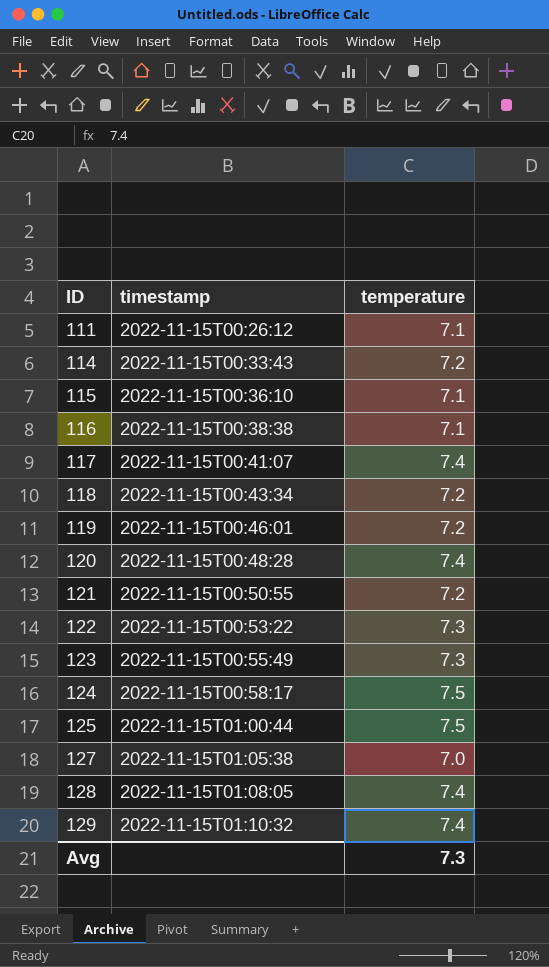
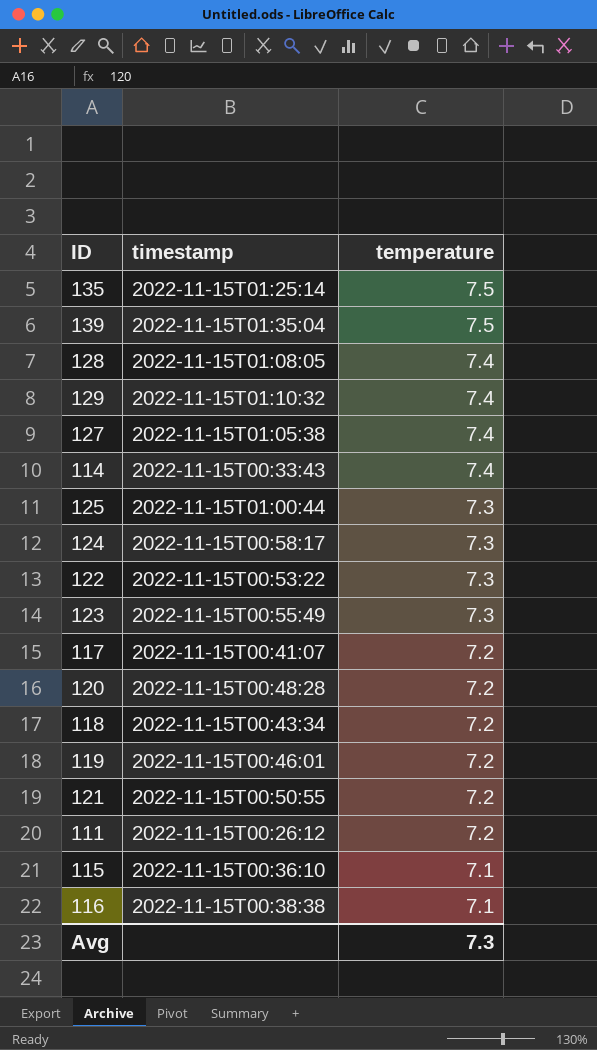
row order: ID ascending -> temperature descending
row 135: none -> 2022-11-15T01:25:14 | 7.5
row 139: none -> 2022-11-15T01:35:04 | 7.5
127 | temperature: 7.0 -> 7.4
114 | temperature: 7.2 -> 7.4
125 | temperature: 7.5 -> 7.3
124 | temperature: 7.5 -> 7.3
117 | temperature: 7.4 -> 7.2
120 | temperature: 7.4 -> 7.2
111 | temperature: 7.1 -> 7.2

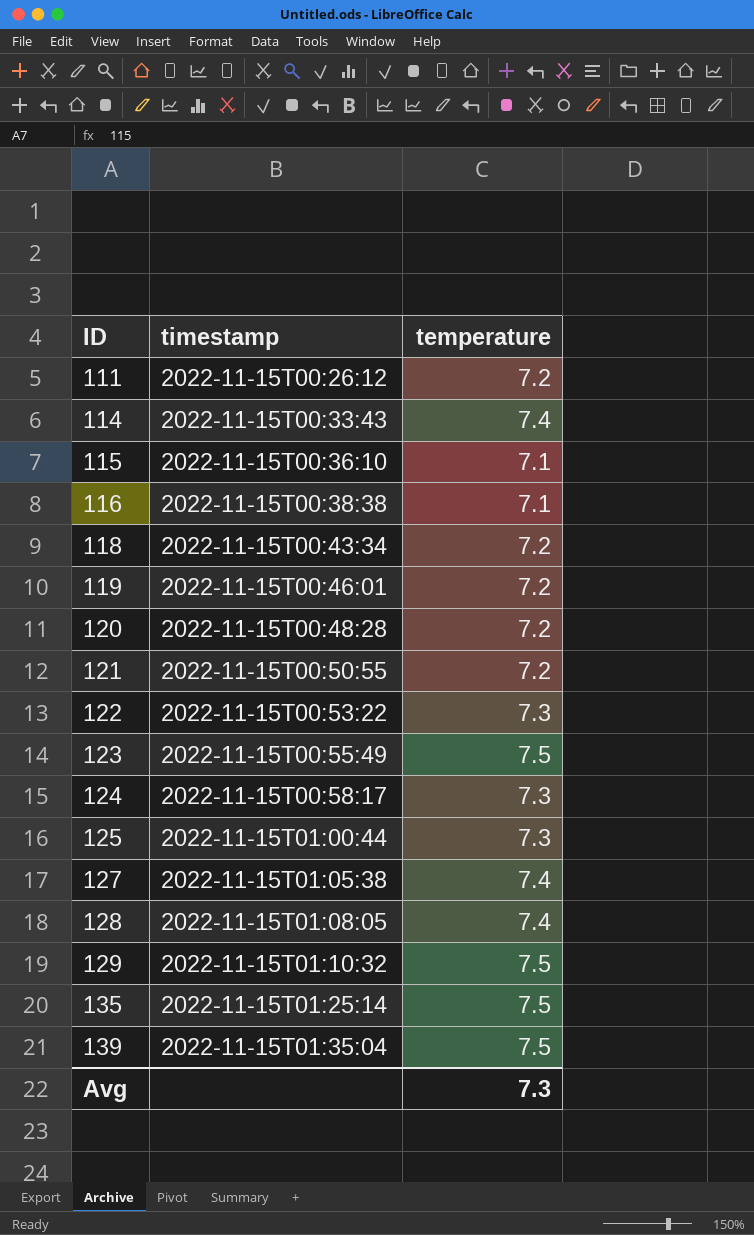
row order: temperature descending -> ID ascending
row 117: 2022-11-15T00:41:07 | 7.2 -> none
123 | temperature: 7.3 -> 7.5
129 | temperature: 7.4 -> 7.5

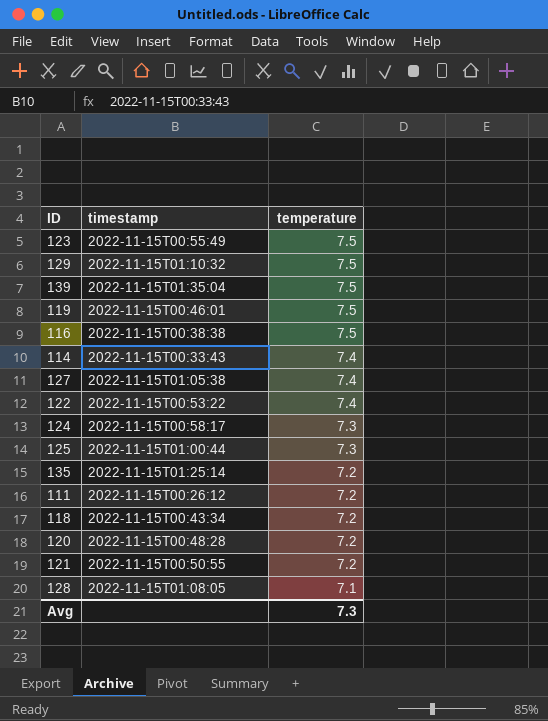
row order: ID ascending -> temperature descending
row 115: 2022-11-15T00:36:10 | 7.1 -> none
119 | temperature: 7.2 -> 7.5
116 | temperature: 7.1 -> 7.5
122 | temperature: 7.3 -> 7.4
135 | temperature: 7.5 -> 7.2
128 | temperature: 7.4 -> 7.1

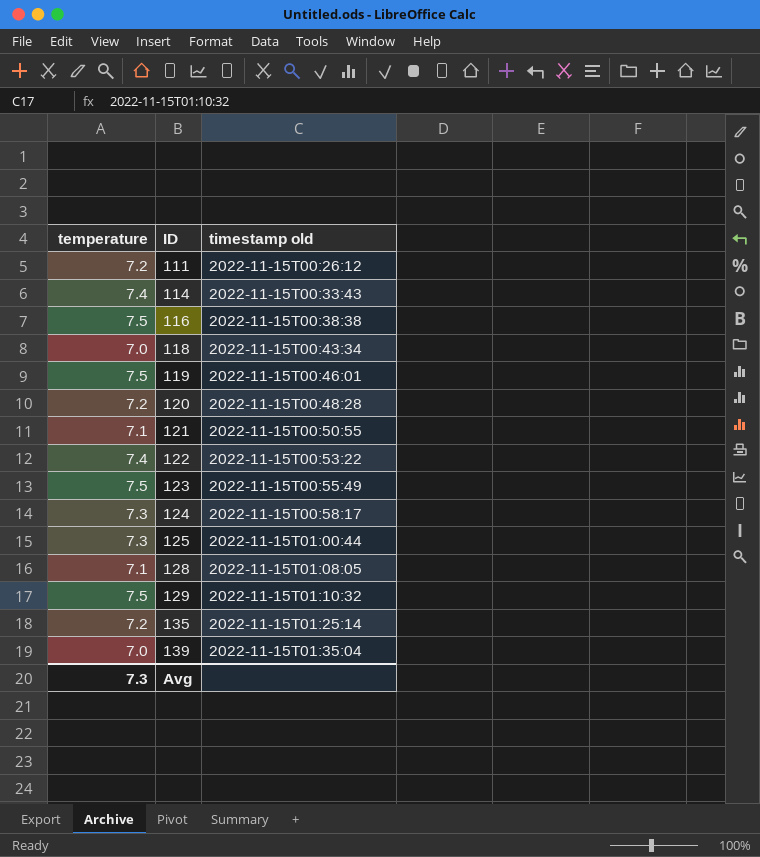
row order: temperature descending -> ID ascending
column temperature | position: 3 -> 1
column name: timestamp -> timestamp old
row 127: 2022-11-15T01:05:38 | 7.4 -> none
118 | temperature: 7.2 -> 7.0
121 | temperature: 7.2 -> 7.1
139 | temperature: 7.5 -> 7.0

